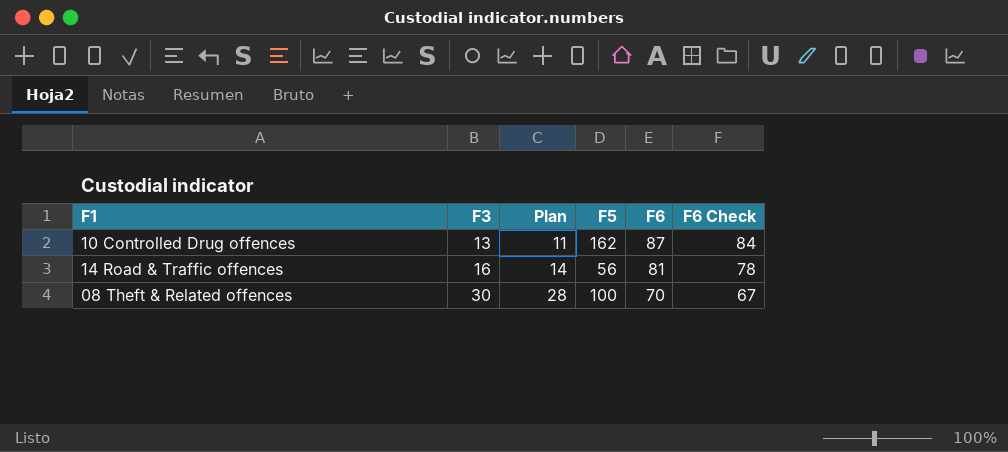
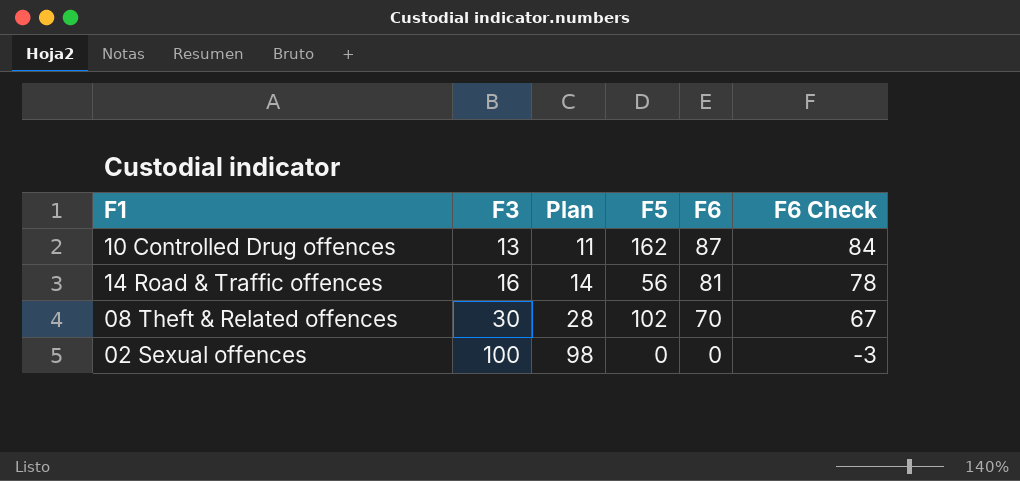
08 Theft & Related offences | F5: 100 -> 102
row 02 Sexual offences: none -> 100 | 98 | 0 | 0 | -3

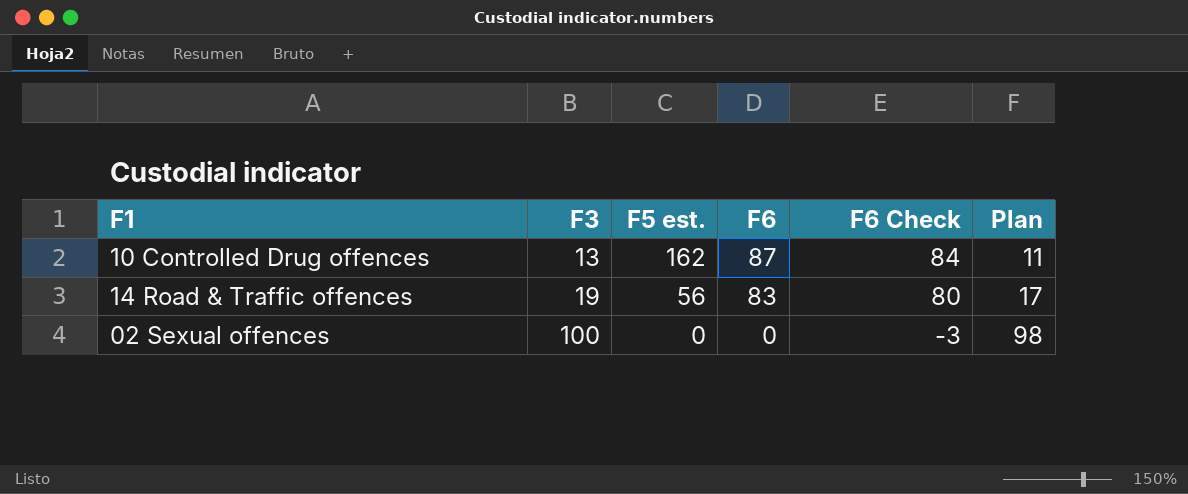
column name: F5 -> F5 est.
column Plan | position: 3 -> 6
row 08 Theft & Related offences: 30 | 28 | 102 | 70 | 67 -> none
14 Road & Traffic offences | F3: 16 -> 19
14 Road & Traffic offences | F6: 81 -> 83
14 Road & Traffic offences | F6 Check: 78 -> 80
14 Road & Traffic offences | Plan: 14 -> 17

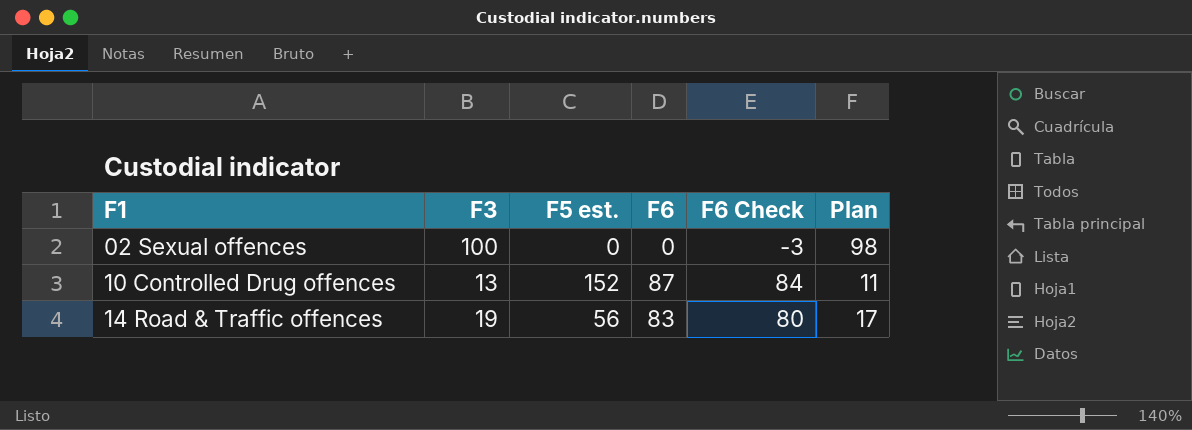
row order: F3 ascending -> F1 ascending
10 Controlled Drug offences | F5 est.: 162 -> 152

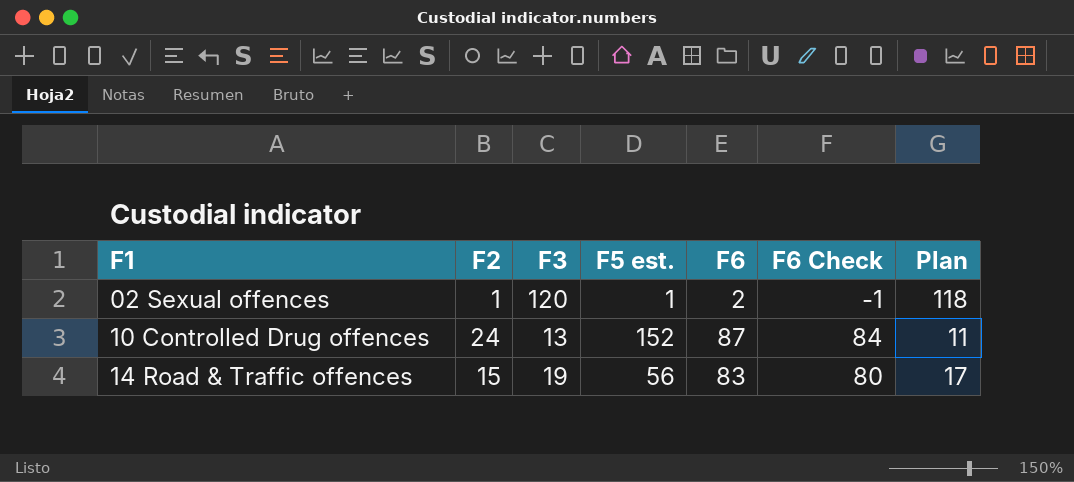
column F2 | position: none -> 2
02 Sexual offences | F3: 100 -> 120
02 Sexual offences | F5 est.: 0 -> 1
02 Sexual offences | F6: 0 -> 2
02 Sexual offences | F6 Check: -3 -> -1
02 Sexual offences | Plan: 98 -> 118

